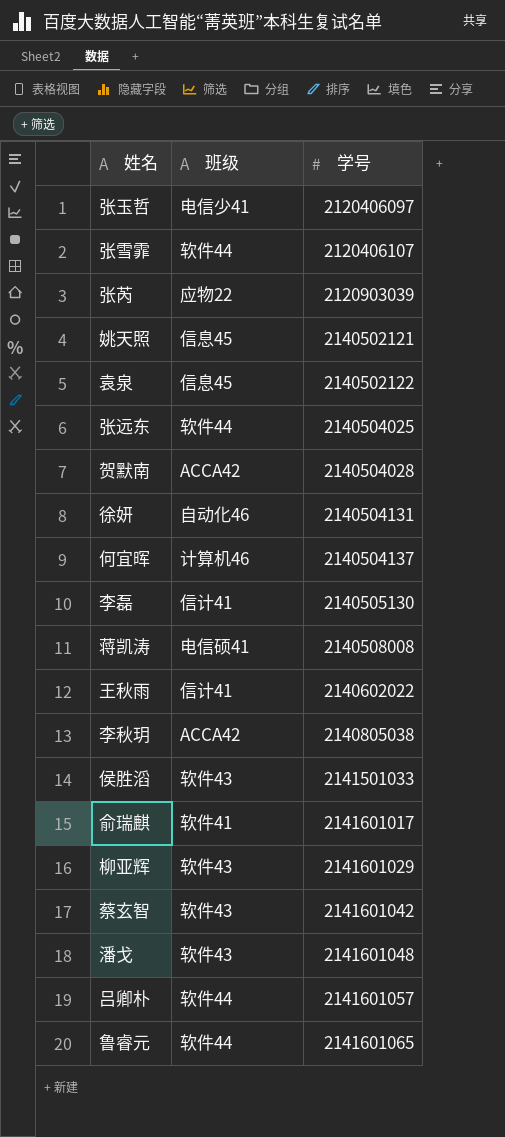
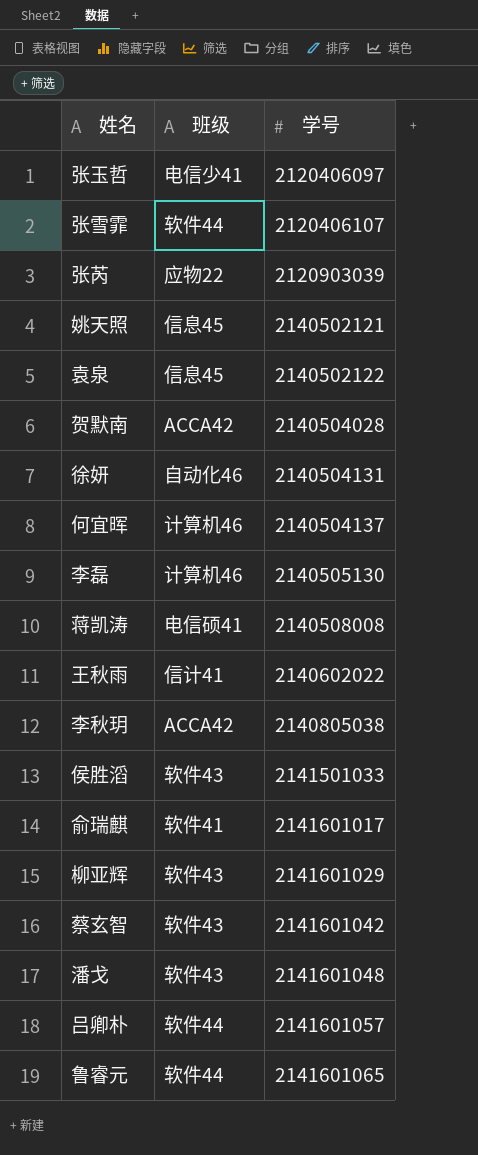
row 张远东: 软件44 | 2140504025 -> none
李磊 | 班级: 信计41 -> 计算机46

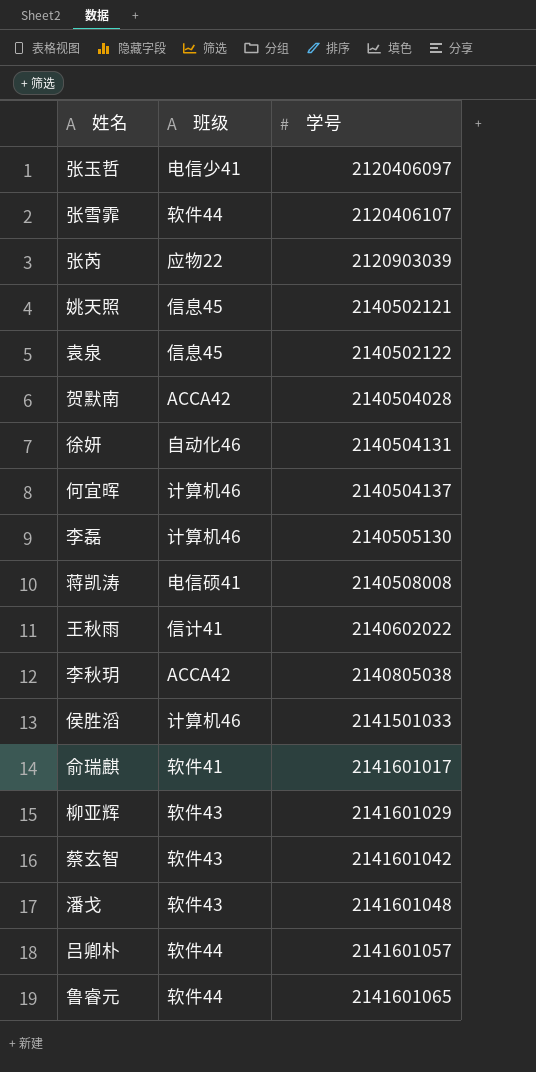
侯胜滔 | 班级: 软件43 -> 计算机46

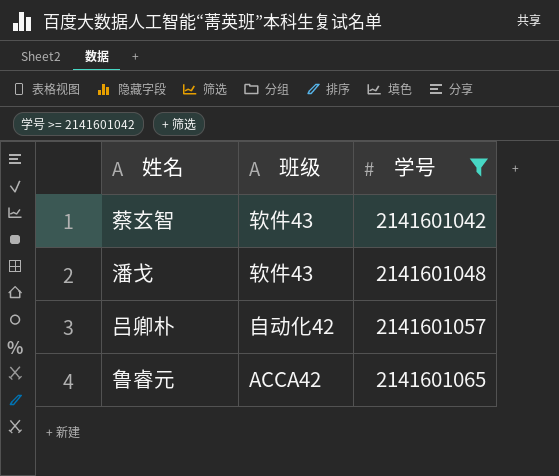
filter: none -> 学号 >= 2141601042
吕卿朴 | 班级: 软件44 -> 自动化42
鲁睿元 | 班级: 软件44 -> ACCA42

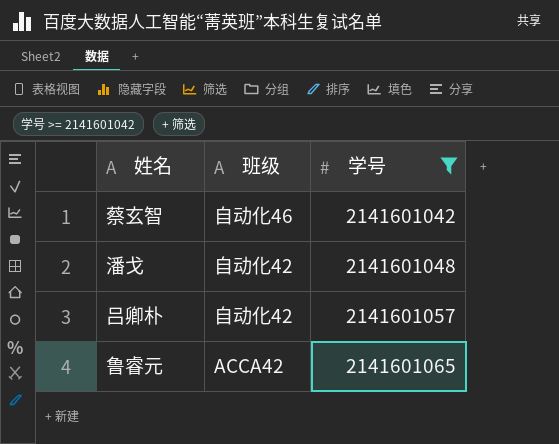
蔡玄智 | 班级: 软件43 -> 自动化46
潘戈 | 班级: 软件43 -> 自动化42

